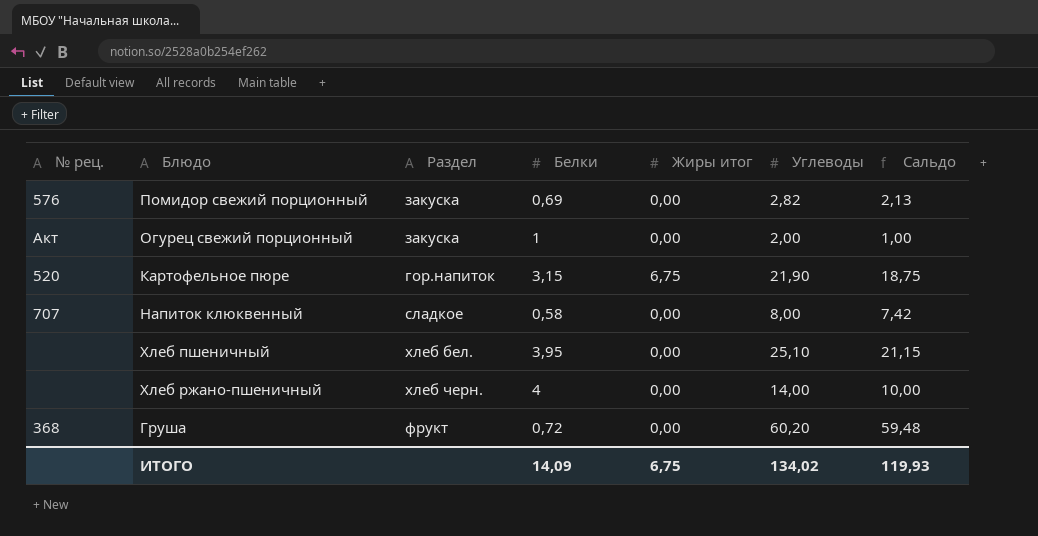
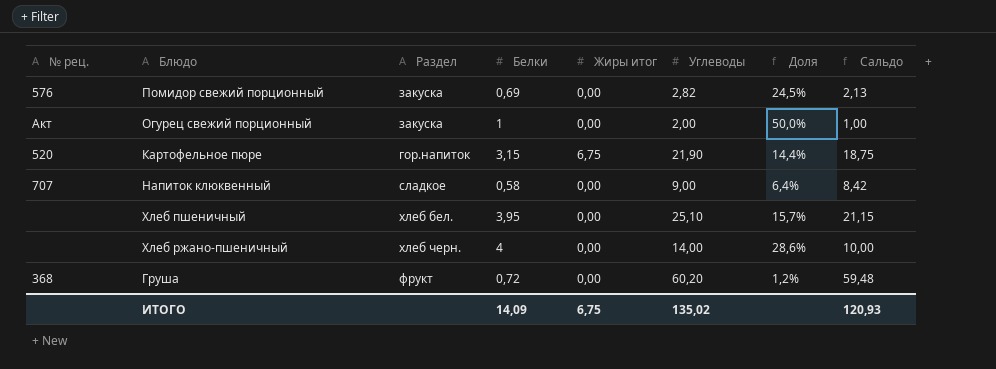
column Доля | formula: none -> [Белки] / [Углеводы]
Напиток клюквенный | Углеводы: 8,00 -> 9,00
Напиток клюквенный | Сальдо: 7,42 -> 8,42
ИТОГО | Углеводы: 134,02 -> 135,02
ИТОГО | Сальдо: 119,93 -> 120,93

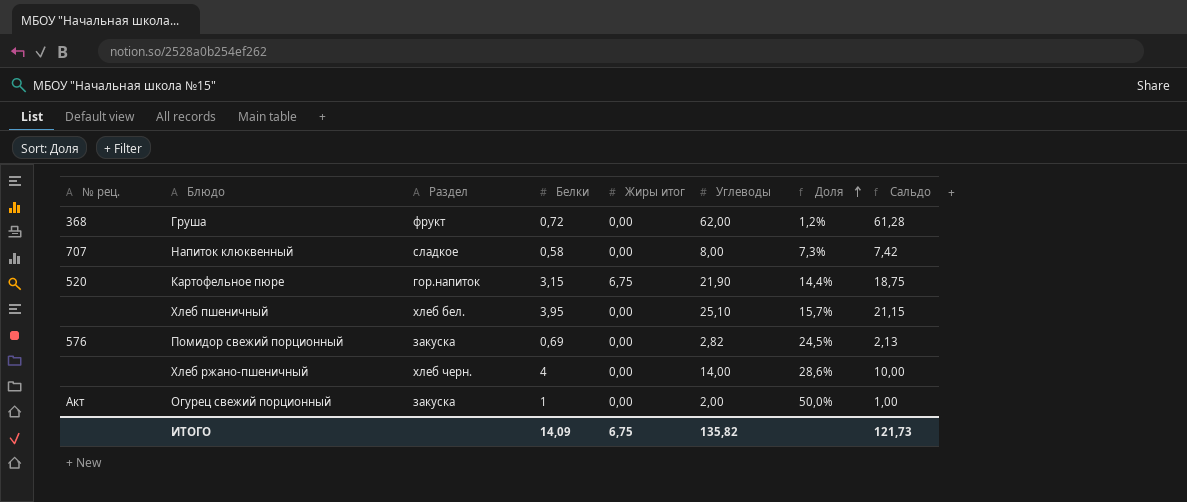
row order: none -> Доля ascending
Груша | Углеводы: 60,20 -> 62,00
Груша | Сальдо: 59,48 -> 61,28
Напиток клюквенный | Углеводы: 9,00 -> 8,00
Напиток клюквенный | Доля: 6,4% -> 7,3%
Напиток клюквенный | Сальдо: 8,42 -> 7,42
ИТОГО | Углеводы: 135,02 -> 135,82
ИТОГО | Сальдо: 120,93 -> 121,73

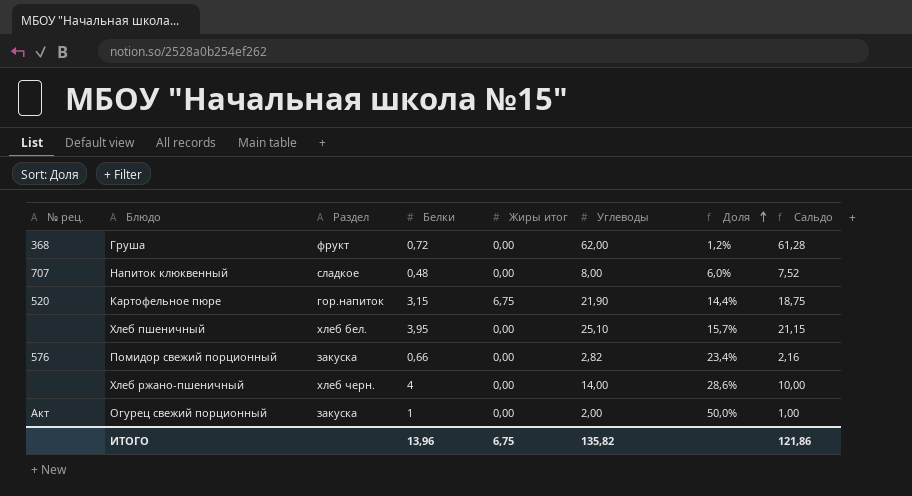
Напиток клюквенный | Белки: 0,58 -> 0,48
Напиток клюквенный | Доля: 7,3% -> 6,0%
Напиток клюквенный | Сальдо: 7,42 -> 7,52
Помидор свежий порционный | Белки: 0,69 -> 0,66
Помидор свежий порционный | Доля: 24,5% -> 23,4%
Помидор свежий порционный | Сальдо: 2,13 -> 2,16
ИТОГО | Белки: 14,09 -> 13,96
ИТОГО | Сальдо: 121,73 -> 121,86

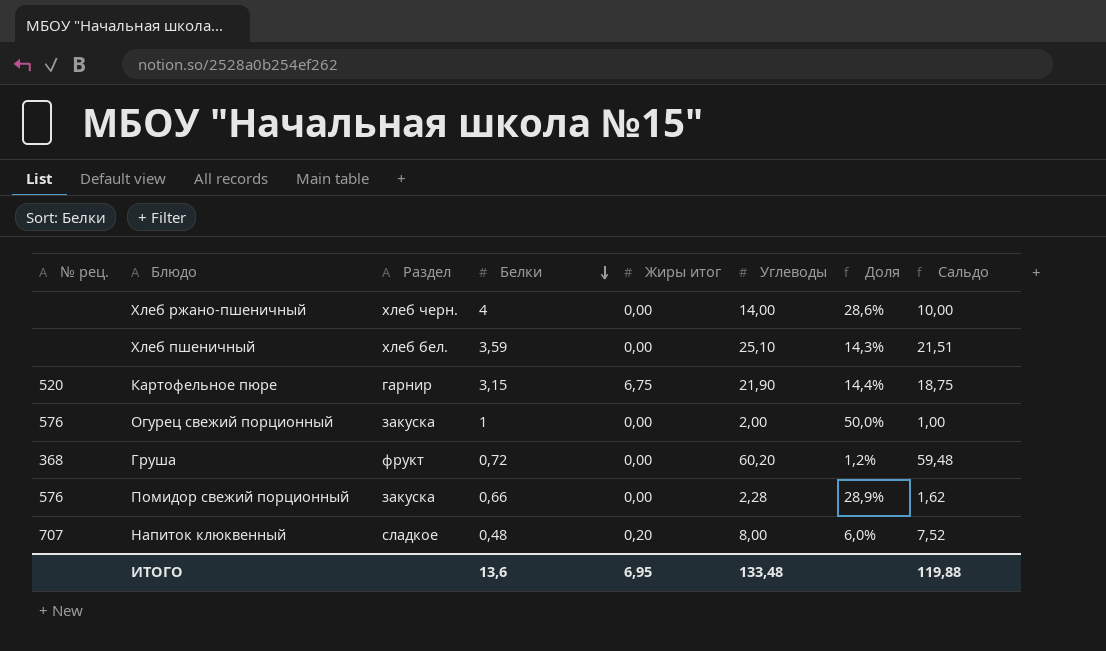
row order: Доля ascending -> Белки descending
Хлеб пшеничный | Белки: 3,95 -> 3,59
Хлеб пшеничный | Доля: 15,7% -> 14,3%
Хлеб пшеничный | Сальдо: 21,15 -> 21,51
Картофельное пюре | Раздел: гор.напиток -> гарнир
Огурец свежий порционный | № рец.: Акт -> 576
Груша | Углеводы: 62,00 -> 60,20
Груша | Сальдо: 61,28 -> 59,48
Помидор свежий порционный | Углеводы: 2,82 -> 2,28
Помидор свежий порционный | Доля: 23,4% -> 28,9%
Помидор свежий порционный | Сальдо: 2,16 -> 1,62
Напиток клюквенный | Жиры итог: 0,00 -> 0,20
ИТОГО | Белки: 13,96 -> 13,6
ИТОГО | Жиры итог: 6,75 -> 6,95
ИТОГО | Углеводы: 135,82 -> 133,48
ИТОГО | Сальдо: 121,86 -> 119,88

